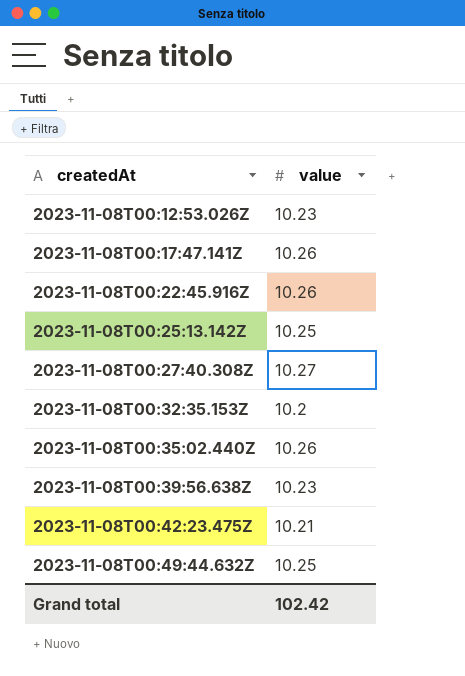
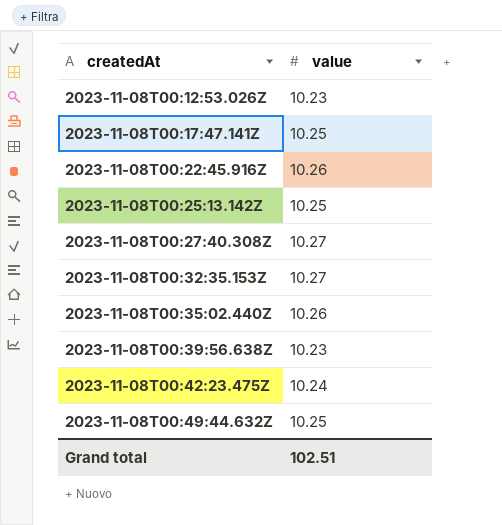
2023-11-08T00:17:47.141Z | value: 10.26 -> 10.25
2023-11-08T00:32:35.153Z | value: 10.2 -> 10.27
2023-11-08T00:42:23.475Z | value: 10.21 -> 10.24
Grand total | value: 102.42 -> 102.51

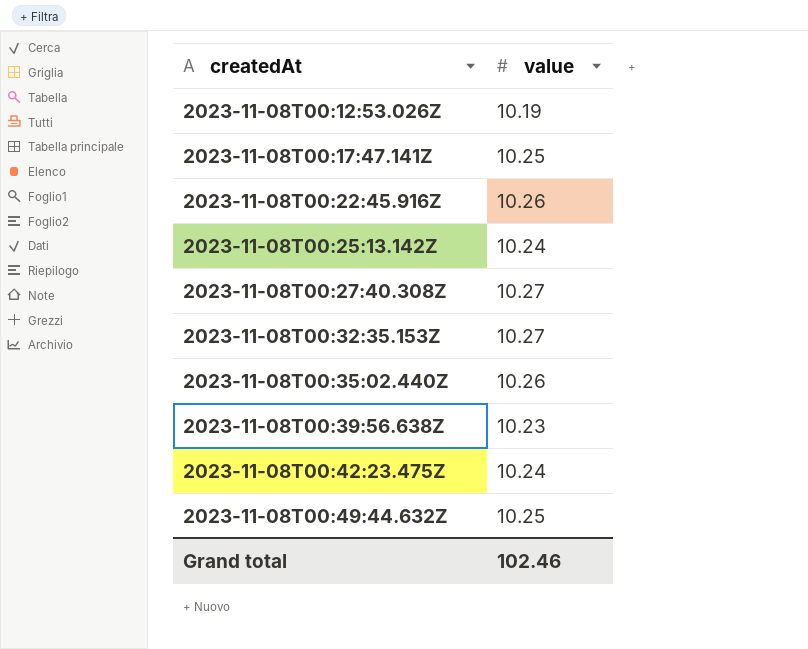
2023-11-08T00:12:53.026Z | value: 10.23 -> 10.19
2023-11-08T00:25:13.142Z | value: 10.25 -> 10.24
Grand total | value: 102.51 -> 102.46

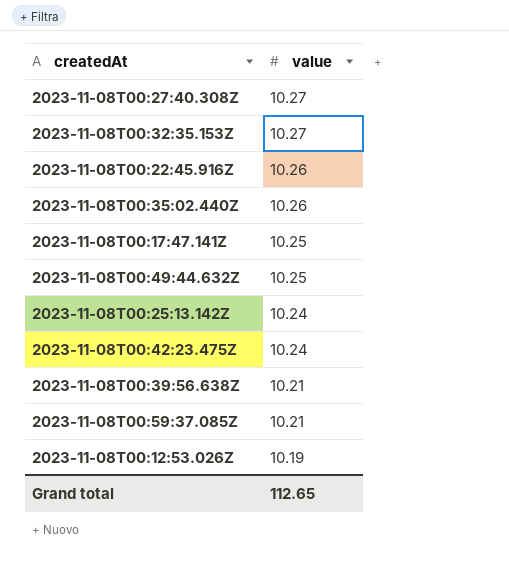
row order: createdAt ascending -> value descending
2023-11-08T00:39:56.638Z | value: 10.23 -> 10.21
row 2023-11-08T00:59:37.085Z: none -> 10.21
Grand total | value: 102.46 -> 112.65

